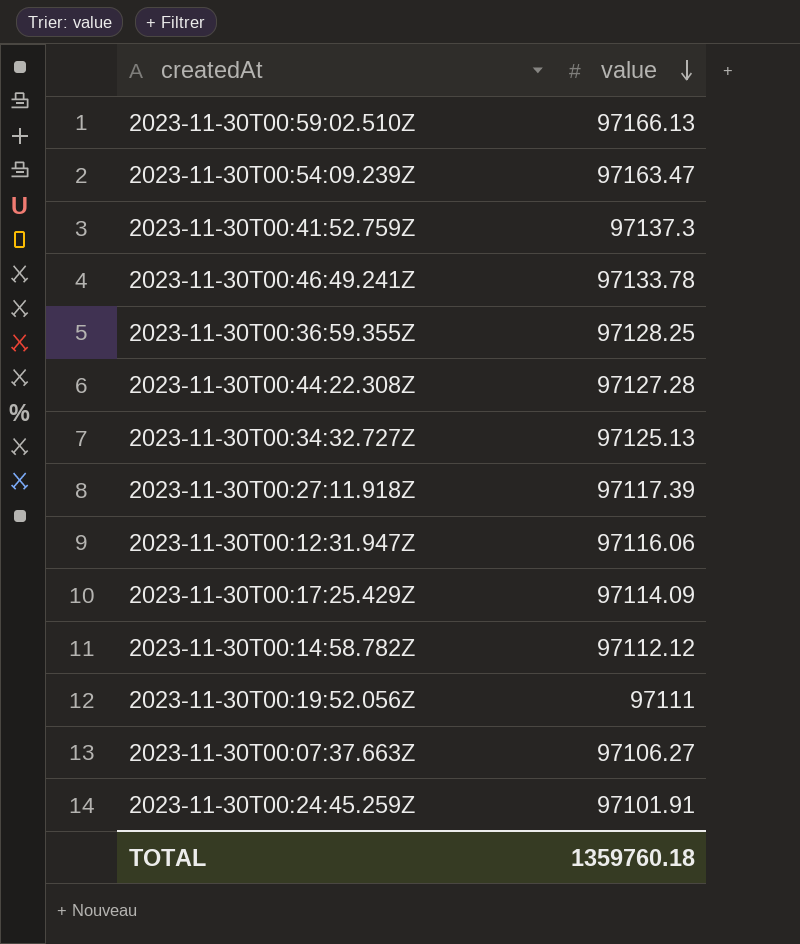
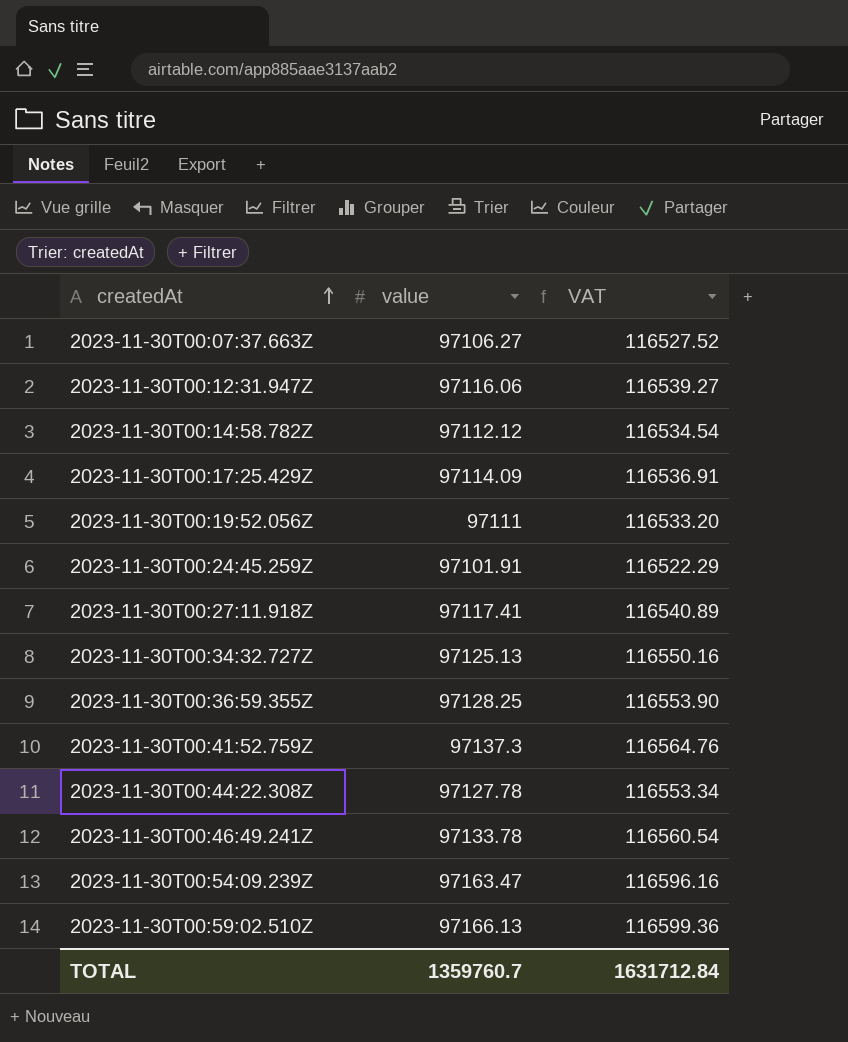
row order: value descending -> createdAt ascending
column VAT | formula: none -> [value] * 1.2
2023-11-30T00:27:11.918Z | value: 97117.39 -> 97117.41
2023-11-30T00:44:22.308Z | value: 97127.28 -> 97127.78
TOTAL | value: 1359760.18 -> 1359760.7

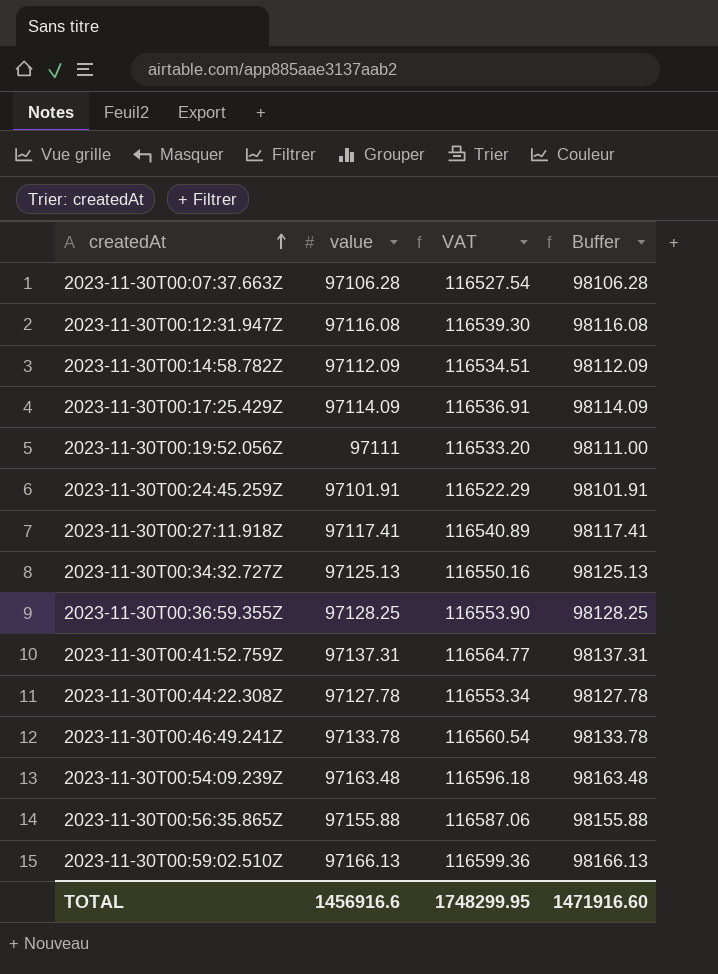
column Buffer | formula: none -> [value] + 1000
2023-11-30T00:07:37.663Z | value: 97106.27 -> 97106.28
2023-11-30T00:07:37.663Z | VAT: 116527.52 -> 116527.54
2023-11-30T00:12:31.947Z | value: 97116.06 -> 97116.08
2023-11-30T00:12:31.947Z | VAT: 116539.27 -> 116539.30
2023-11-30T00:14:58.782Z | value: 97112.12 -> 97112.09
2023-11-30T00:14:58.782Z | VAT: 116534.54 -> 116534.51
2023-11-30T00:41:52.759Z | value: 97137.3 -> 97137.31
2023-11-30T00:41:52.759Z | VAT: 116564.76 -> 116564.77
2023-11-30T00:54:09.239Z | value: 97163.47 -> 97163.48
2023-11-30T00:54:09.239Z | VAT: 116596.16 -> 116596.18
row 2023-11-30T00:56:35.865Z: none -> 97155.88 | 116587.06 | 98155.88
TOTAL | value: 1359760.7 -> 1456916.6
TOTAL | VAT: 1631712.84 -> 1748299.95

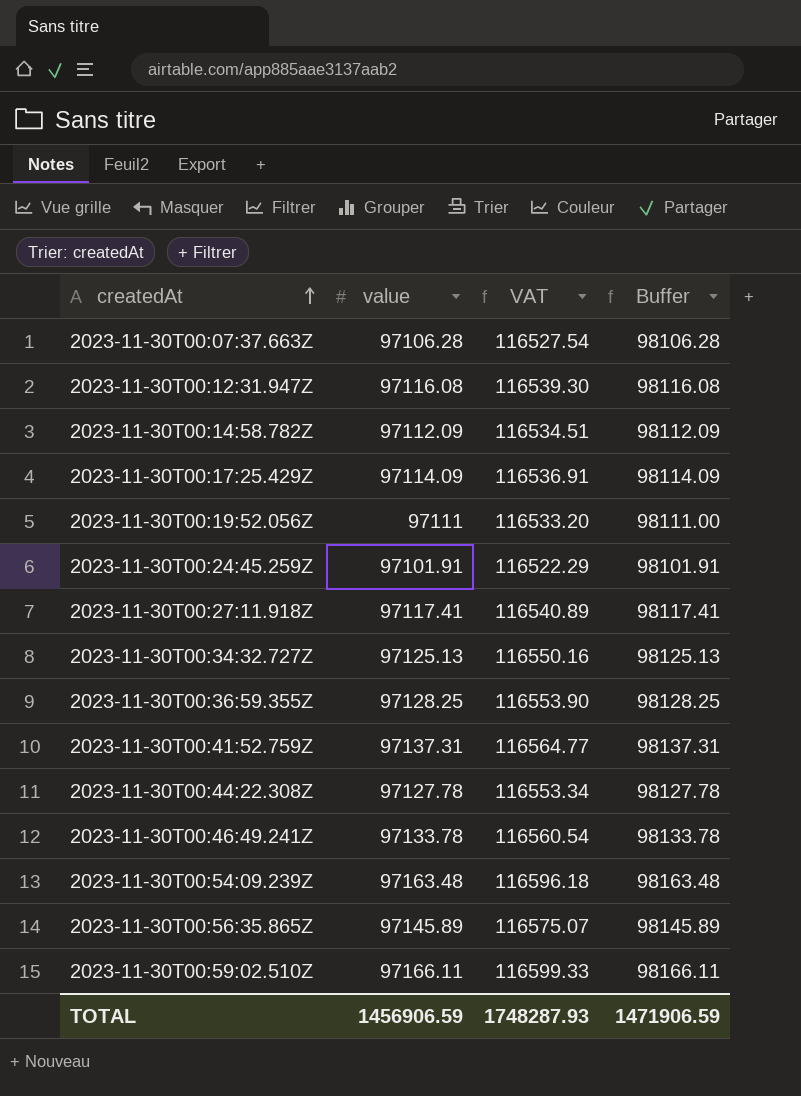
2023-11-30T00:56:35.865Z | value: 97155.88 -> 97145.89
2023-11-30T00:56:35.865Z | VAT: 116587.06 -> 116575.07
2023-11-30T00:56:35.865Z | Buffer: 98155.88 -> 98145.89
2023-11-30T00:59:02.510Z | value: 97166.13 -> 97166.11
2023-11-30T00:59:02.510Z | VAT: 116599.36 -> 116599.33
2023-11-30T00:59:02.510Z | Buffer: 98166.13 -> 98166.11
TOTAL | value: 1456916.6 -> 1456906.59
TOTAL | VAT: 1748299.95 -> 1748287.93
TOTAL | Buffer: 1471916.60 -> 1471906.59

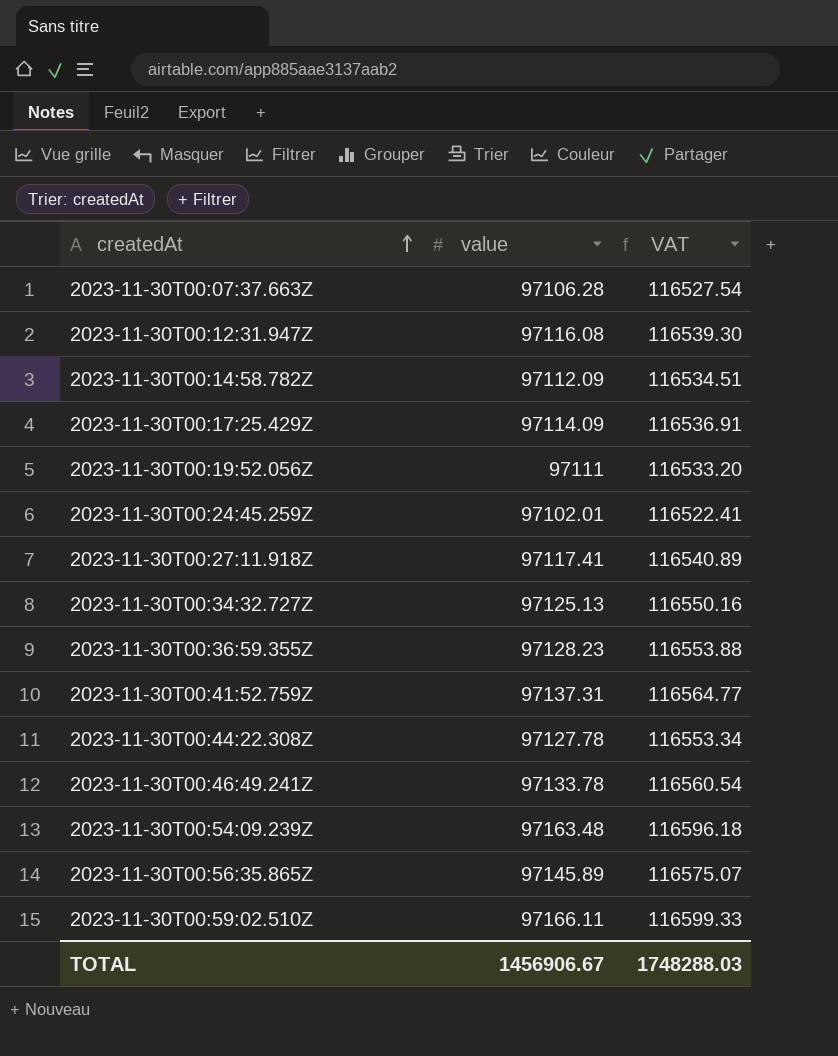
column Buffer | formula: [value] + 1000 -> none
2023-11-30T00:24:45.259Z | value: 97101.91 -> 97102.01
2023-11-30T00:24:45.259Z | VAT: 116522.29 -> 116522.41
2023-11-30T00:36:59.355Z | value: 97128.25 -> 97128.23
2023-11-30T00:36:59.355Z | VAT: 116553.90 -> 116553.88
TOTAL | value: 1456906.59 -> 1456906.67
TOTAL | VAT: 1748287.93 -> 1748288.03

